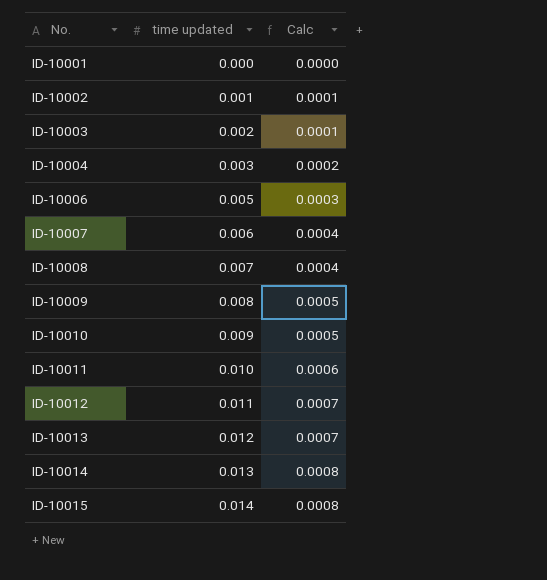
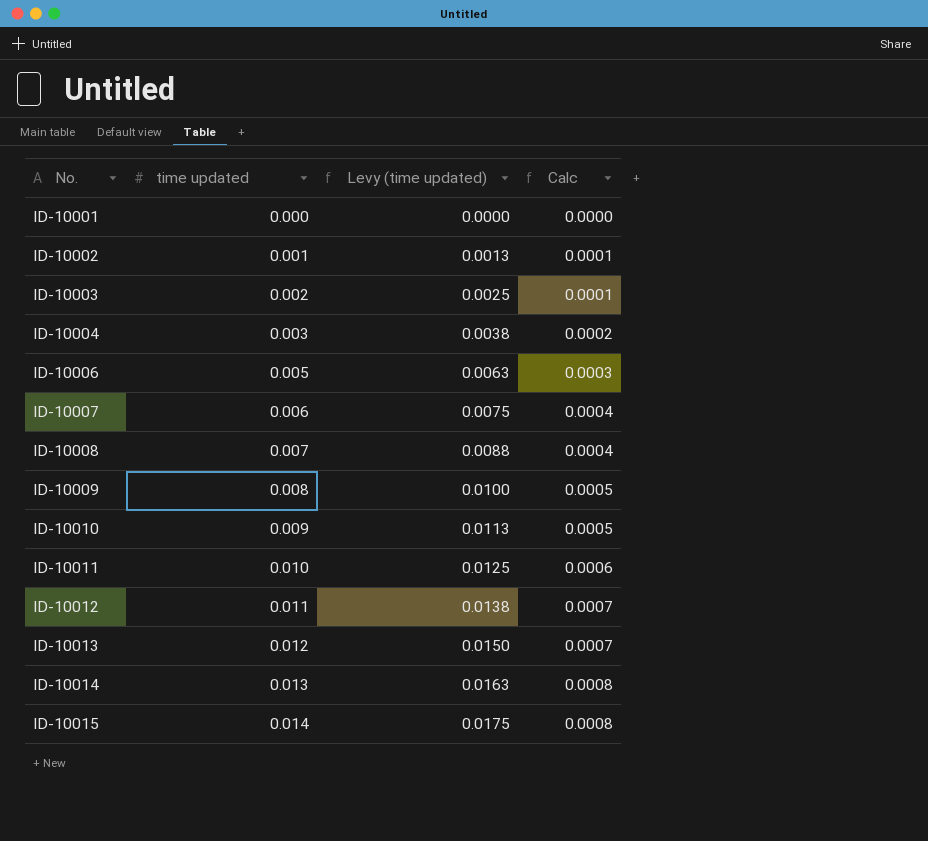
column Levy (time updated) | formula: none -> [time updated] * 1.25

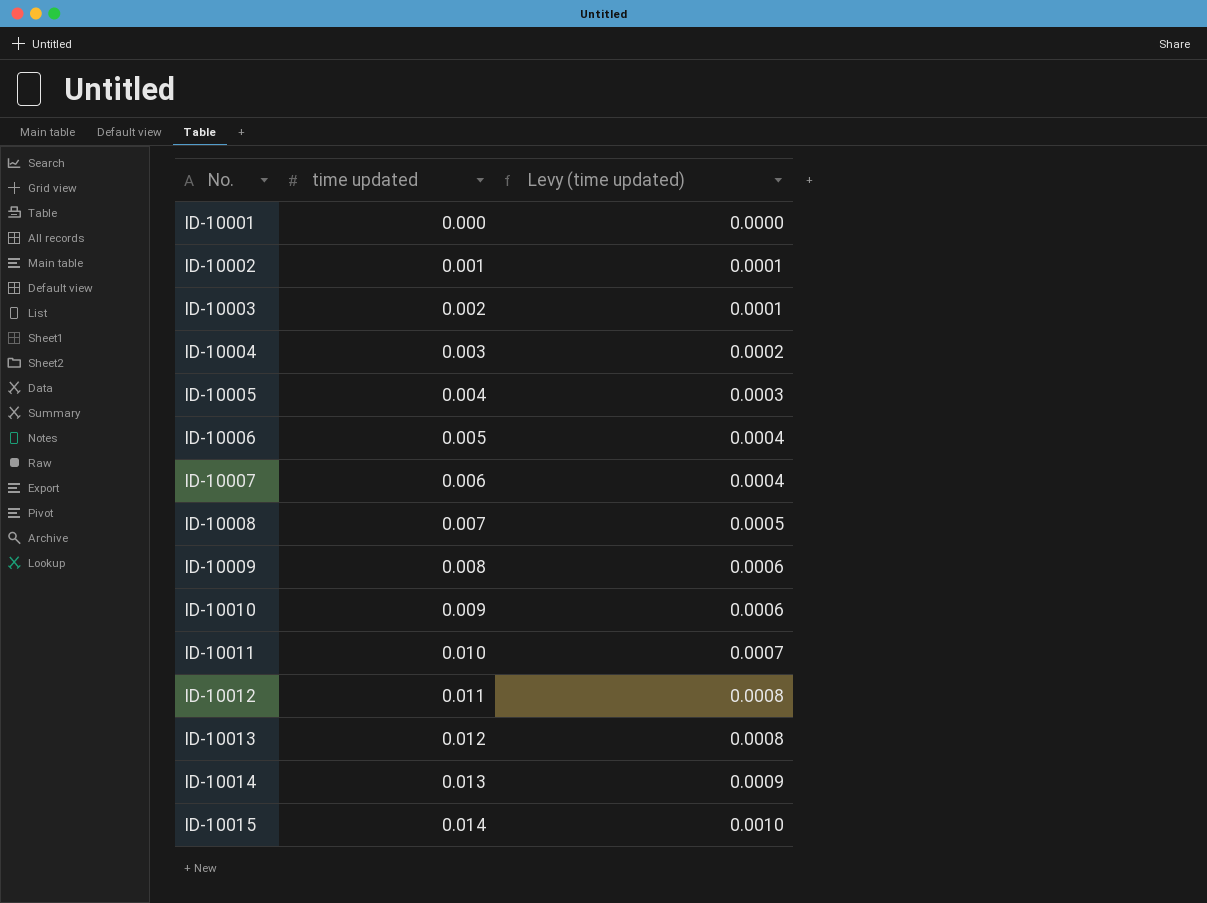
column Calc | formula: [time updated] * 0.06 -> none
column Levy (time updated) | formula: [time updated] * 1.25 -> [time updated] * 0.07
row ID-10005: none -> 0.004 | 0.0003

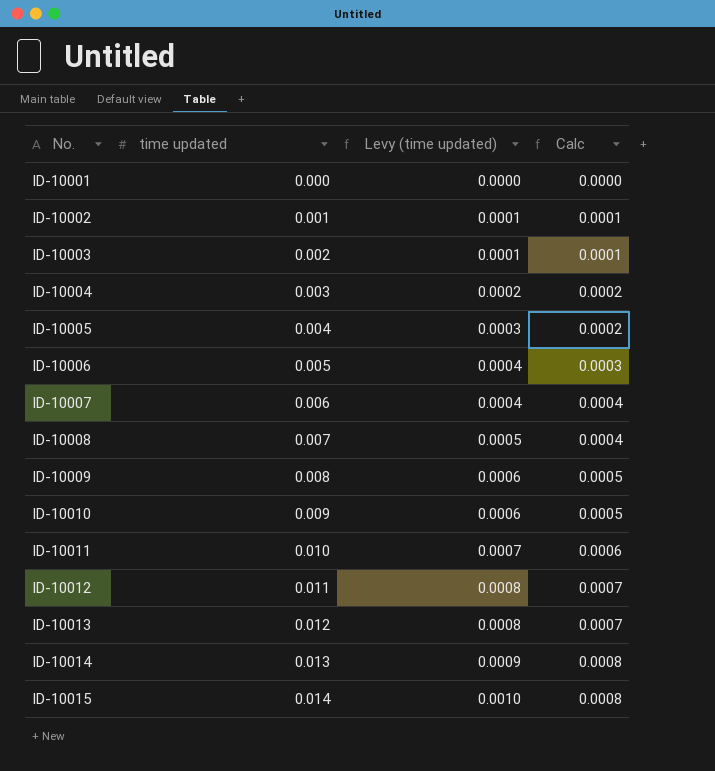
column Calc | formula: none -> [time updated] * 0.06

